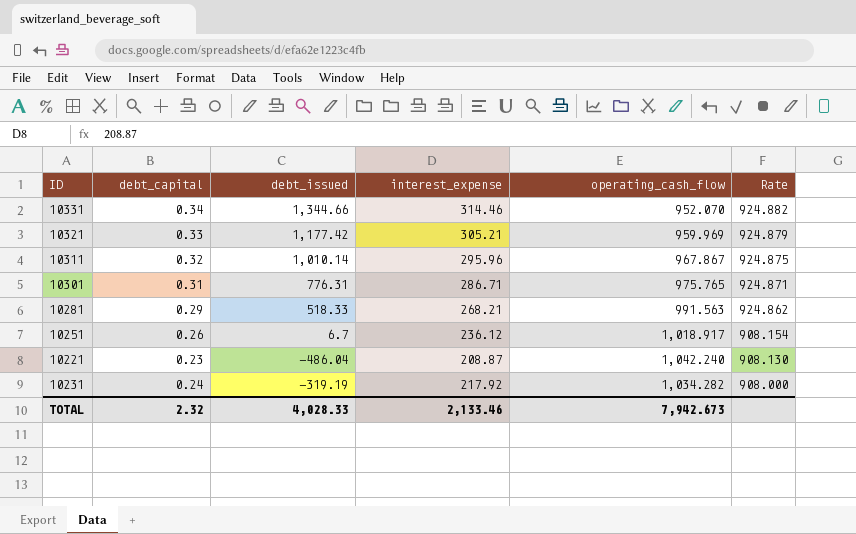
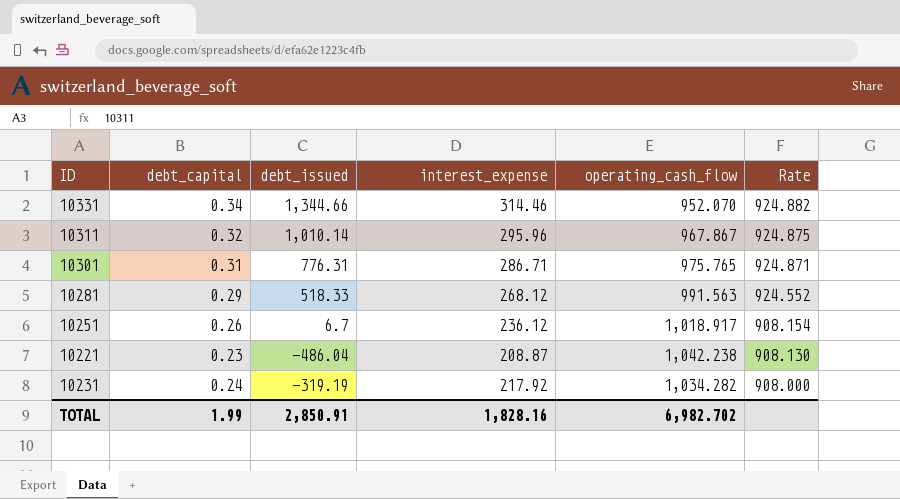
row 10321: 0.33 | 1,177.42 | 305.21 | 959.969 | 924.879 -> none
10281 | interest_expense: 268.21 -> 268.12
10281 | Rate: 924.862 -> 924.552
10221 | operating_cash_flow: 1,042.240 -> 1,042.238
TOTAL | debt_capital: 2.32 -> 1.99
TOTAL | debt_issued: 4,028.33 -> 2,850.91
TOTAL | interest_expense: 2,133.46 -> 1,828.16
TOTAL | operating_cash_flow: 7,942.673 -> 6,982.702

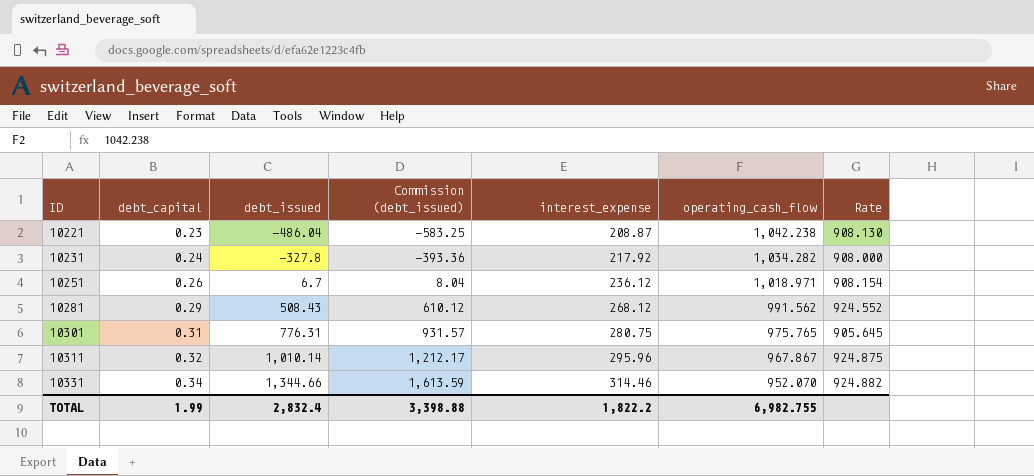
row order: Rate descending -> ID ascending
column Commission (debt_issued) | formula: none -> [debt_issued] * 1.2
10231 | debt_issued: -319.19 -> -327.8
10251 | operating_cash_flow: 1,018.917 -> 1,018.971
10281 | debt_issued: 518.33 -> 508.43
10281 | operating_cash_flow: 991.563 -> 991.562
10301 | interest_expense: 286.71 -> 280.75
10301 | Rate: 924.871 -> 905.645
TOTAL | debt_issued: 2,850.91 -> 2,832.4
TOTAL | interest_expense: 1,828.16 -> 1,822.2
TOTAL | operating_cash_flow: 6,982.702 -> 6,982.755

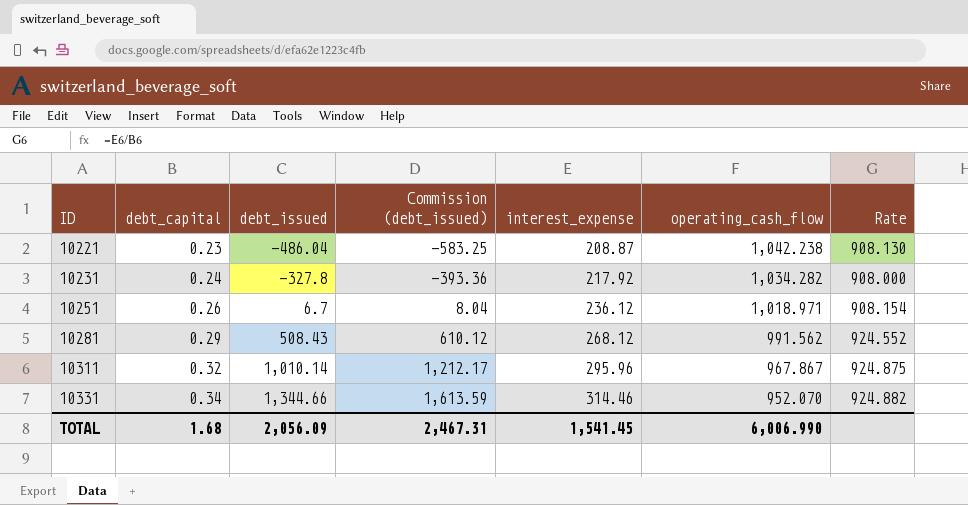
row 10301: 0.31 | 776.31 | 931.57 | 280.75 | 975.765 | 905.645 -> none
TOTAL | debt_capital: 1.99 -> 1.68
TOTAL | debt_issued: 2,832.4 -> 2,056.09
TOTAL | Commission (debt_issued): 3,398.88 -> 2,467.31
TOTAL | interest_expense: 1,822.2 -> 1,541.45
TOTAL | operating_cash_flow: 6,982.755 -> 6,006.990

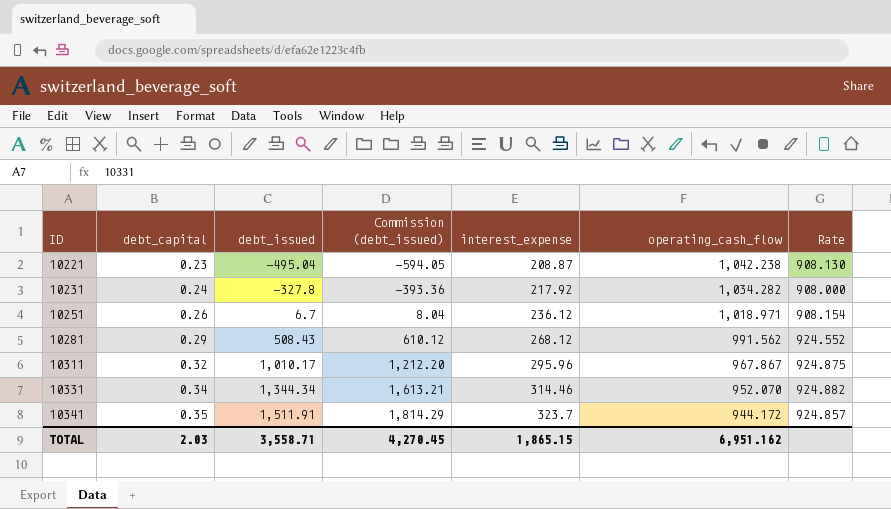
10221 | debt_issued: -486.04 -> -495.04
10221 | Commission (debt_issued): -583.25 -> -594.05
10311 | debt_issued: 1,010.14 -> 1,010.17
10311 | Commission (debt_issued): 1,212.17 -> 1,212.20
10331 | debt_issued: 1,344.66 -> 1,344.34
10331 | Commission (debt_issued): 1,613.59 -> 1,613.21
row 10341: none -> 0.35 | 1,511.91 | 1,814.29 | 323.7 | 944.172 | 924.857
TOTAL | debt_capital: 1.68 -> 2.03
TOTAL | debt_issued: 2,056.09 -> 3,558.71
TOTAL | Commission (debt_issued): 2,467.31 -> 4,270.45
TOTAL | interest_expense: 1,541.45 -> 1,865.15
TOTAL | operating_cash_flow: 6,006.990 -> 6,951.162

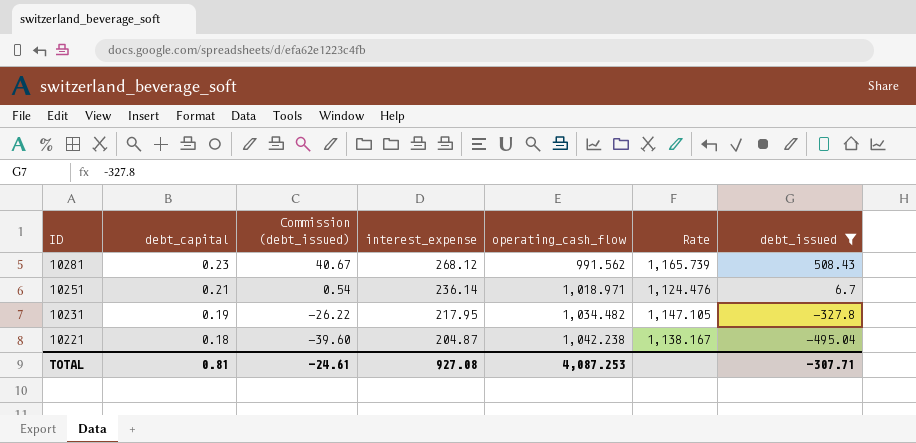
filter: none -> debt_issued <= 508.43
row order: ID ascending -> ID descending
column Commission (debt_issued) | formula: [debt_issued] * 1.2 -> [debt_issued] * 0.08
column debt_issued | position: 3 -> 7
10281 | debt_capital: 0.29 -> 0.23
10281 | Rate: 924.552 -> 1,165.739
10251 | debt_capital: 0.26 -> 0.21
10251 | interest_expense: 236.12 -> 236.14
10251 | Rate: 908.154 -> 1,124.476
10231 | debt_capital: 0.24 -> 0.19
10231 | interest_expense: 217.92 -> 217.95
10231 | operating_cash_flow: 1,034.282 -> 1,034.482
10231 | Rate: 908.000 -> 1,147.105
10221 | debt_capital: 0.23 -> 0.18
10221 | interest_expense: 208.87 -> 204.87
10221 | Rate: 908.130 -> 1,138.167
TOTAL | debt_capital: 2.03 -> 0.81
TOTAL | Commission (debt_issued): 4,270.45 -> -24.61
TOTAL | interest_expense: 1,865.15 -> 927.08
TOTAL | operating_cash_flow: 6,951.162 -> 4,087.253
TOTAL | debt_issued: 3,558.71 -> -307.71

